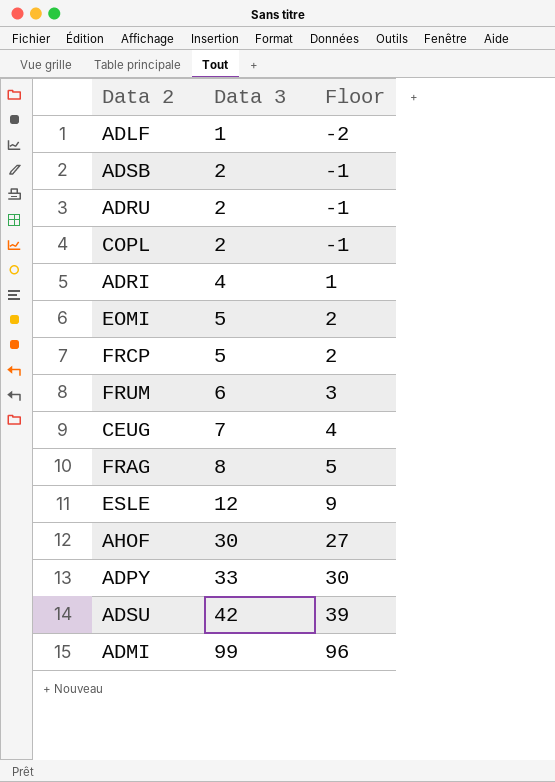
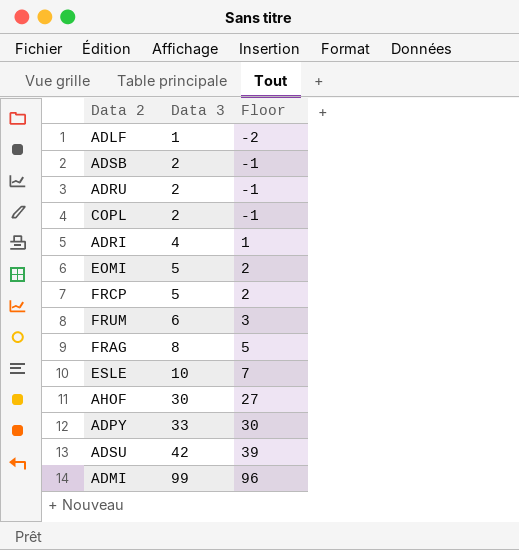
row CEUG: 7 | 4 -> none
ESLE | Data 3: 12 -> 10
ESLE | Floor: 9 -> 7

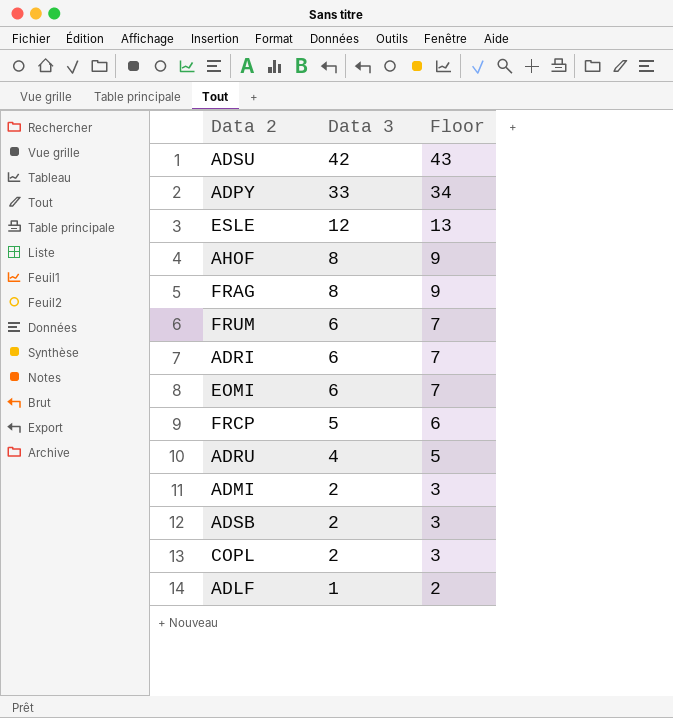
row order: Data 3 ascending -> Data 3 descending
column Floor | formula: [Data 3] - 3 -> [Data 3] + 1
ESLE | Data 3: 10 -> 12
AHOF | Data 3: 30 -> 8
ADRI | Data 3: 4 -> 6
EOMI | Data 3: 5 -> 6
ADRU | Data 3: 2 -> 4
ADMI | Data 3: 99 -> 2

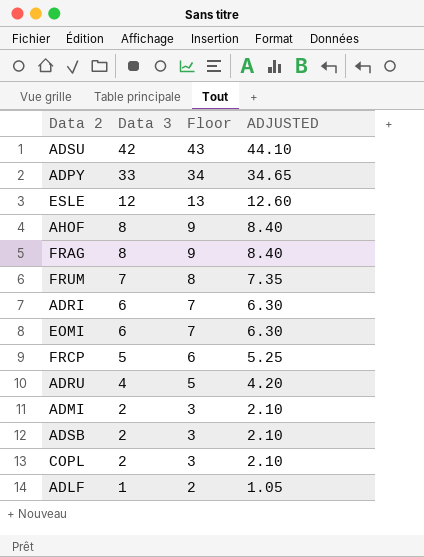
column ADJUSTED | formula: none -> [Data 3] * 1.05
FRUM | Data 3: 6 -> 7
FRUM | Floor: 7 -> 8

